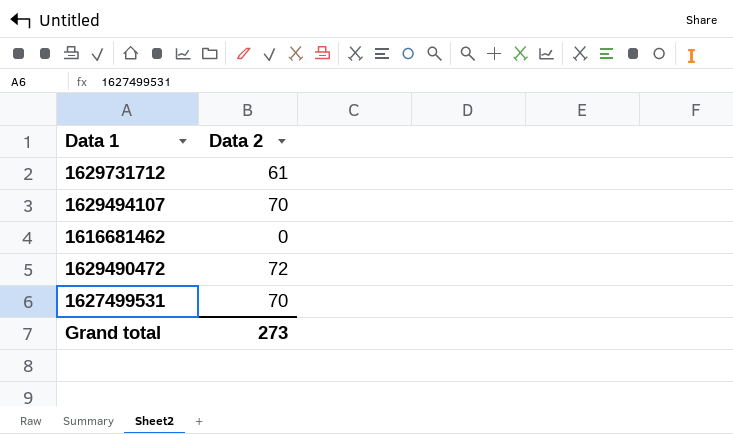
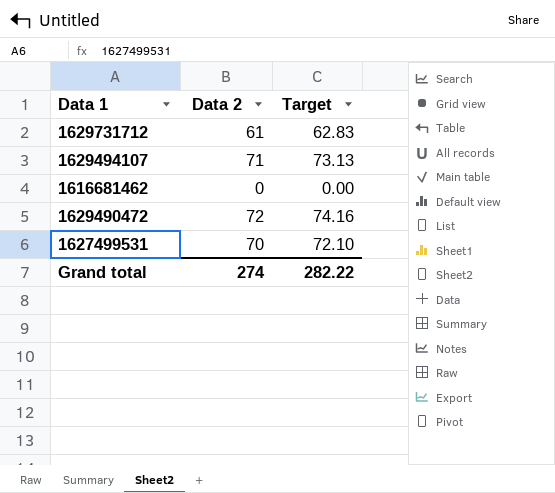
column Target | formula: none -> [Data 2] * 1.03
1629494107 | Data 2: 70 -> 71
Grand total | Data 2: 273 -> 274

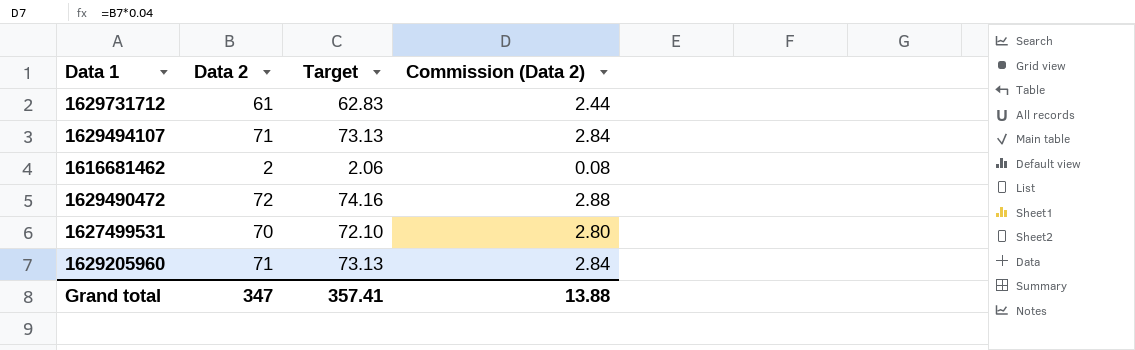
column Commission (Data 2) | formula: none -> [Data 2] * 0.04
1616681462 | Data 2: 0 -> 2
1616681462 | Target: 0.00 -> 2.06
row 1629205960: none -> 71 | 73.13 | 2.84
Grand total | Data 2: 274 -> 347
Grand total | Target: 282.22 -> 357.41

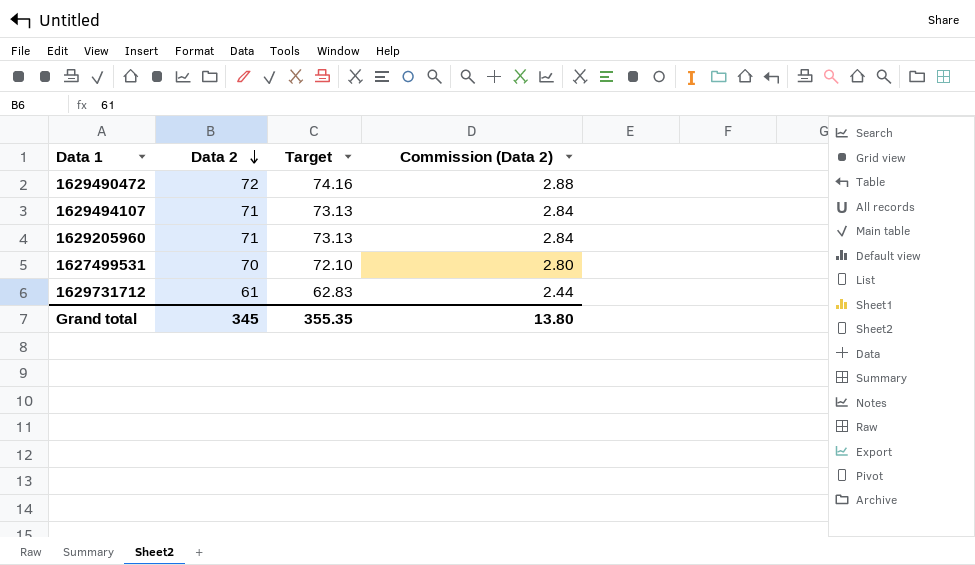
row order: none -> Data 2 descending
row 1616681462: 2 | 2.06 | 0.08 -> none
Grand total | Data 2: 347 -> 345
Grand total | Target: 357.41 -> 355.35
Grand total | Commission (Data 2): 13.88 -> 13.80

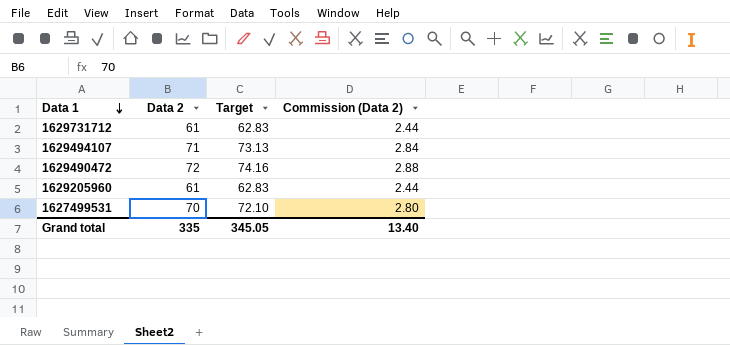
row order: Data 2 descending -> Data 1 descending
1629205960 | Data 2: 71 -> 61
1629205960 | Target: 73.13 -> 62.83
1629205960 | Commission (Data 2): 2.84 -> 2.44
Grand total | Data 2: 345 -> 335
Grand total | Target: 355.35 -> 345.05
Grand total | Commission (Data 2): 13.80 -> 13.40

